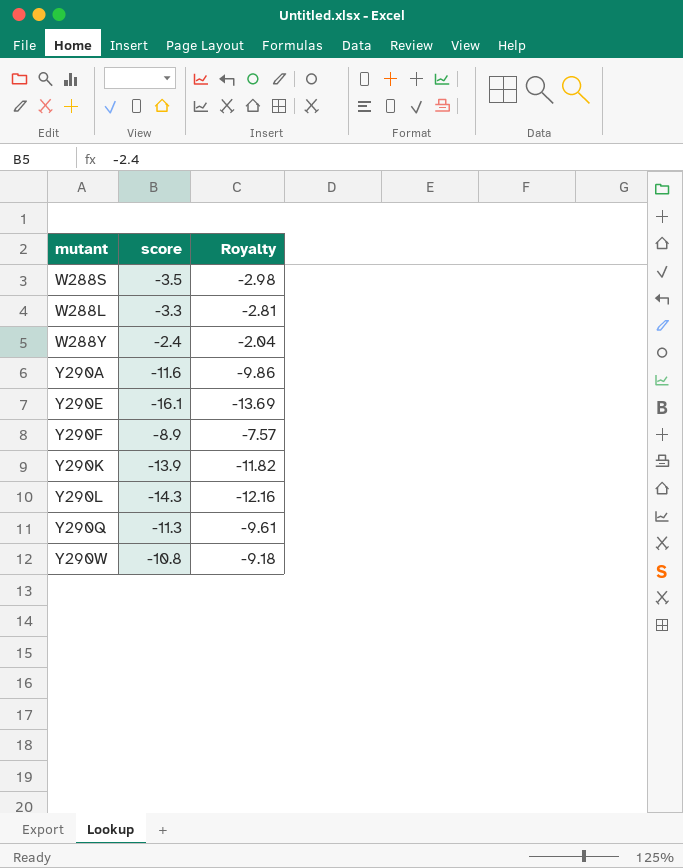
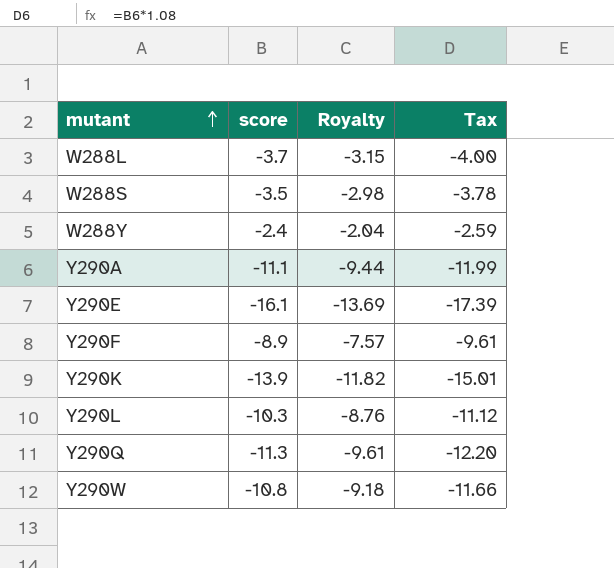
row order: none -> mutant ascending
column Tax | formula: none -> [score] * 1.08
W288L | score: -3.3 -> -3.7
W288L | Royalty: -2.81 -> -3.15
Y290A | score: -11.6 -> -11.1
Y290A | Royalty: -9.86 -> -9.44
Y290L | score: -14.3 -> -10.3
Y290L | Royalty: -12.16 -> -8.76

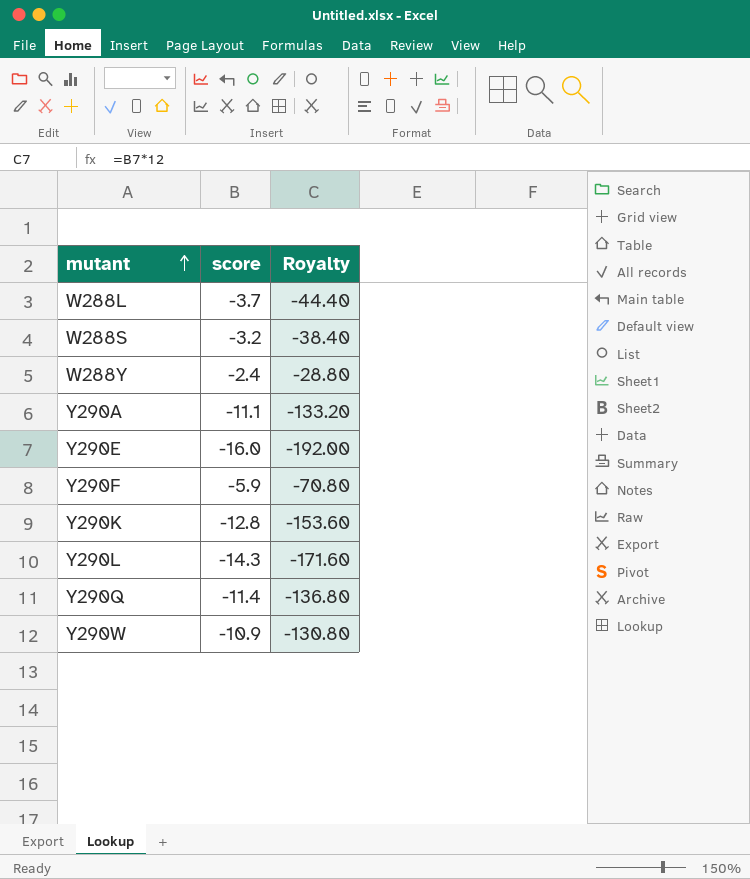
column Tax | formula: [score] * 1.08 -> none
column Royalty | formula: [score] * 0.85 -> [score] * 12
W288S | score: -3.5 -> -3.2
Y290E | score: -16.1 -> -16.0
Y290F | score: -8.9 -> -5.9
Y290K | score: -13.9 -> -12.8
Y290L | score: -10.3 -> -14.3
Y290Q | score: -11.3 -> -11.4
Y290W | score: -10.8 -> -10.9

